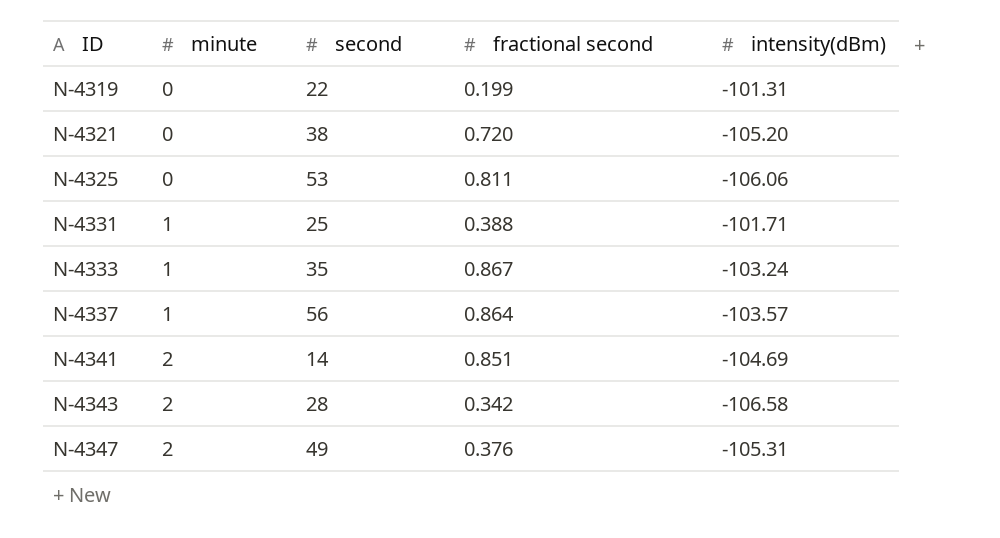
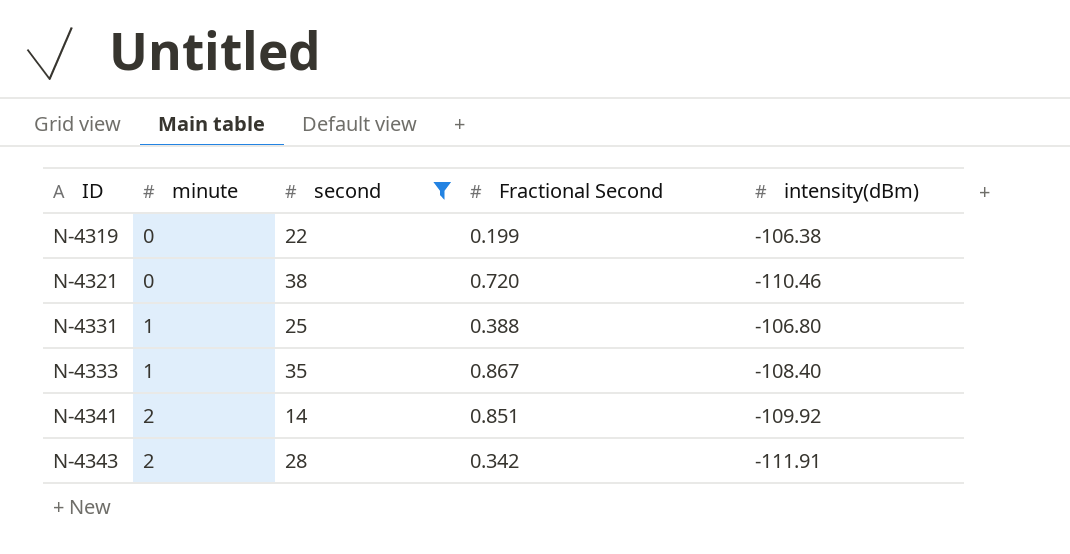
filter: none -> second <= 38
column name: fractional second -> Fractional Second
N-4319 | intensity(dBm): -101.31 -> -106.38
N-4321 | intensity(dBm): -105.20 -> -110.46
N-4331 | intensity(dBm): -101.71 -> -106.80
N-4333 | intensity(dBm): -103.24 -> -108.40
N-4341 | intensity(dBm): -104.69 -> -109.92
N-4343 | intensity(dBm): -106.58 -> -111.91

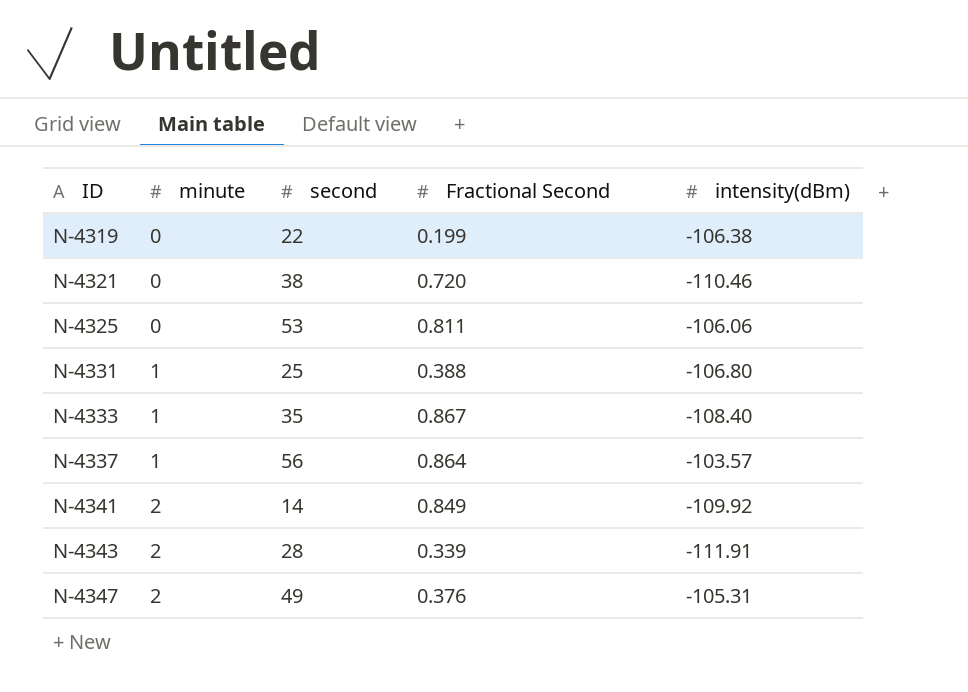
filter: second <= 38 -> none
N-4341 | Fractional Second: 0.851 -> 0.849
N-4343 | Fractional Second: 0.342 -> 0.339

